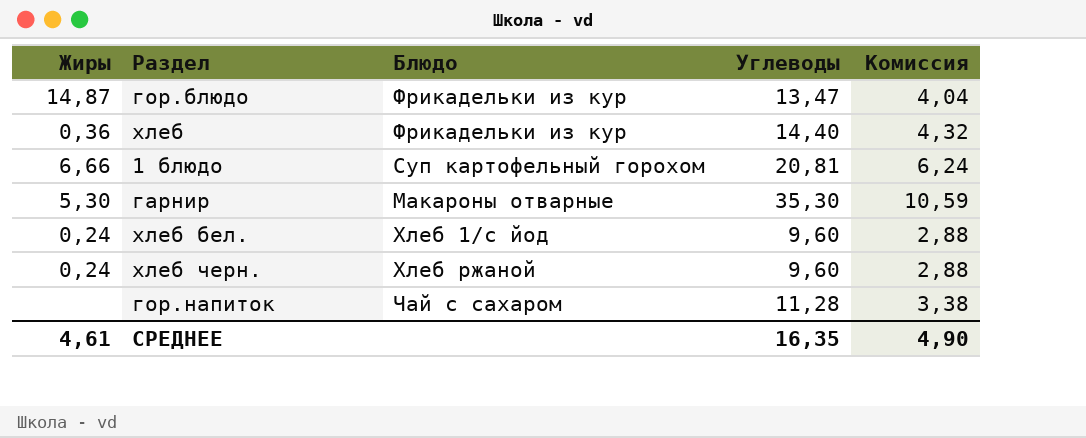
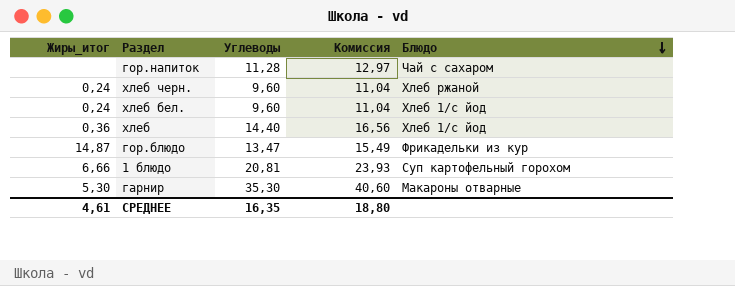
row order: none -> Блюдо descending
column name: Жиры -> Жиры_итог
column Комиссия | formula: [Углеводы] * 0,3 -> [Углеводы] * 1,15
column Блюдо | position: 3 -> 5
хлеб | Блюдо: Фрикадельки из кур -> Хлеб 1/с йод
СРЕДНЕЕ | Комиссия: 4,90 -> 18,80

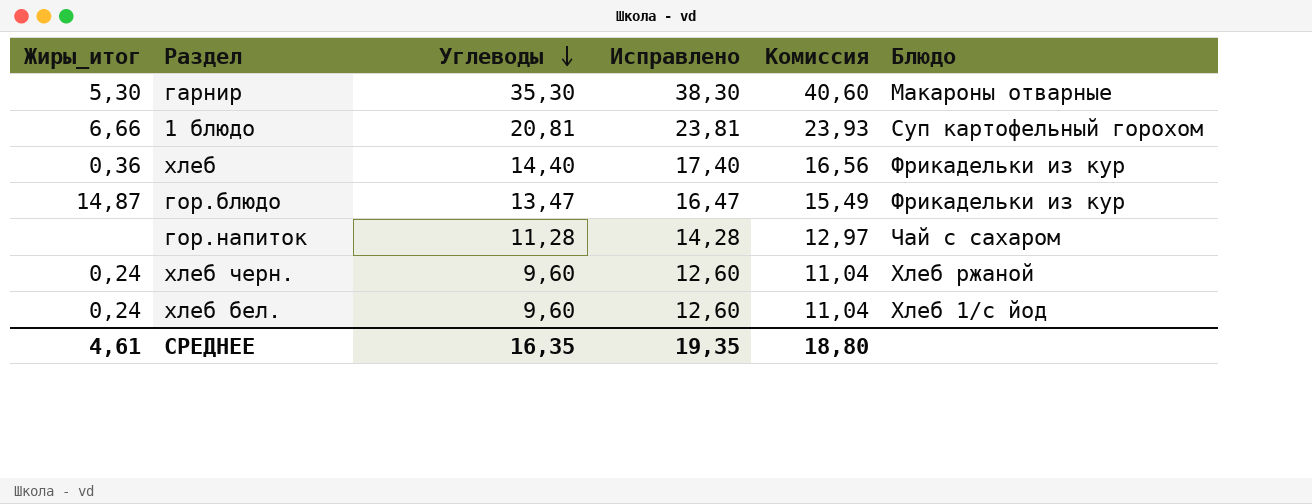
row order: Блюдо descending -> Углеводы descending
column Исправлено | formula: none -> [Углеводы] + 3
хлеб | Блюдо: Хлеб 1/с йод -> Фрикадельки из кур

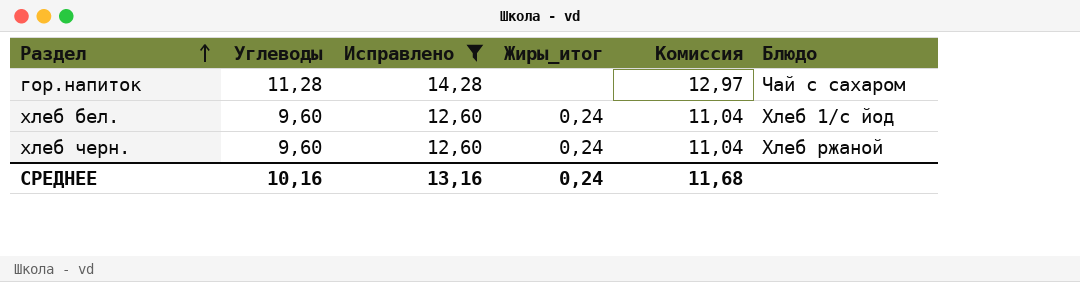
filter: none -> Исправлено <= 14,28
row order: Углеводы descending -> Раздел ascending
column Жиры_итог | position: 1 -> 4
СРЕДНЕЕ | Углеводы: 16,35 -> 10,16
СРЕДНЕЕ | Исправлено: 19,35 -> 13,16
СРЕДНЕЕ | Жиры_итог: 4,61 -> 0,24
СРЕДНЕЕ | Комиссия: 18,80 -> 11,68

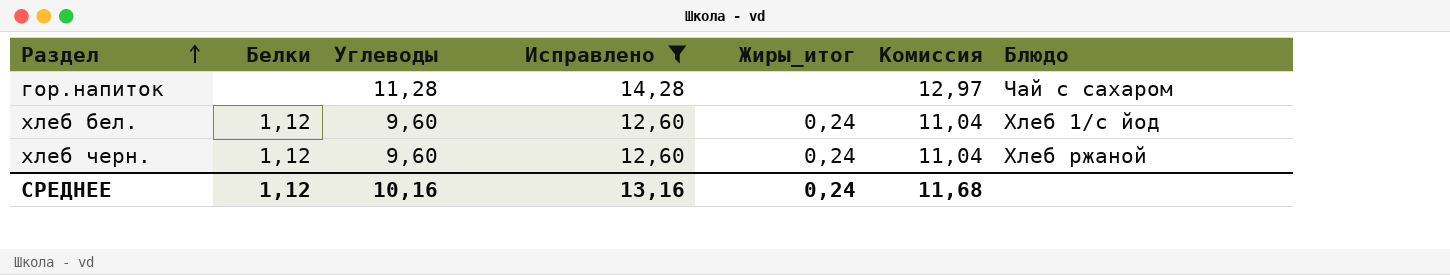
column Белки | position: none -> 2

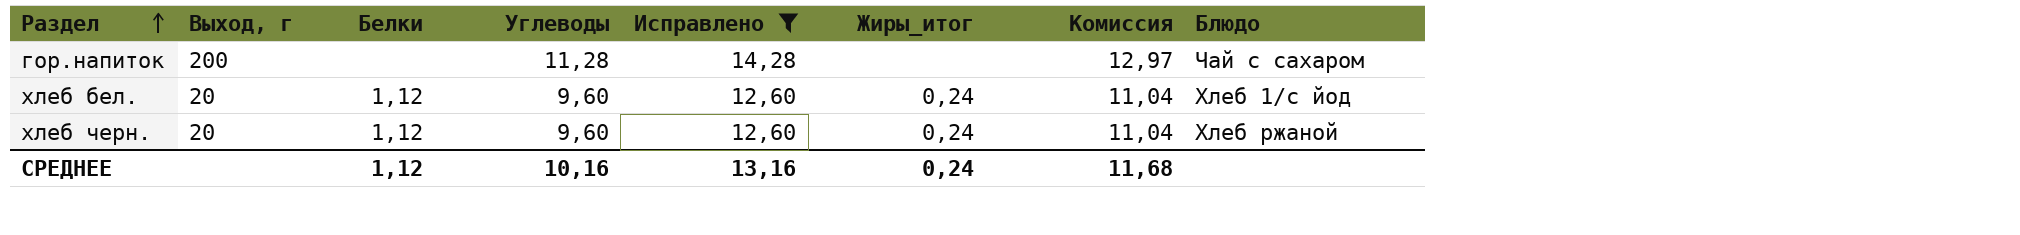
column Выход, г | position: none -> 2

